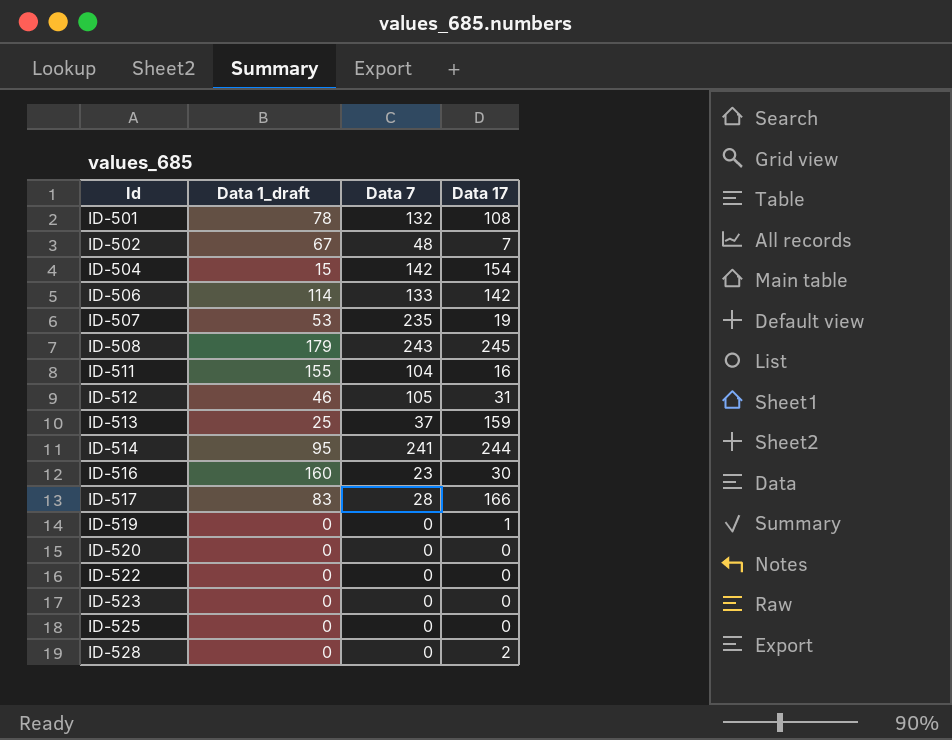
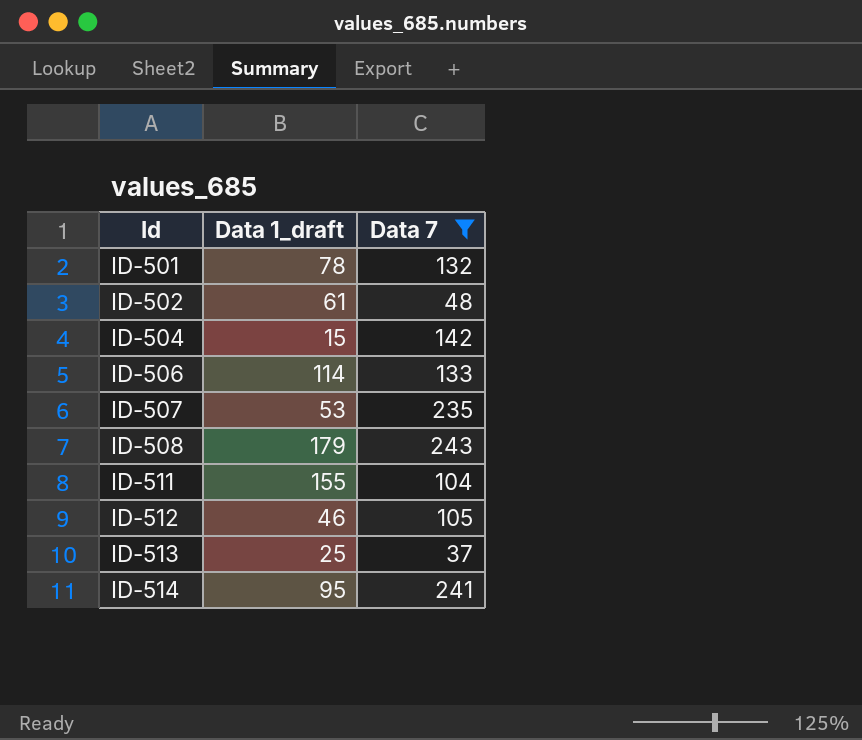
filter: none -> Data 7 >= 37
column Data 17 | position: 4 -> none
ID-502 | Data 1_draft: 67 -> 61

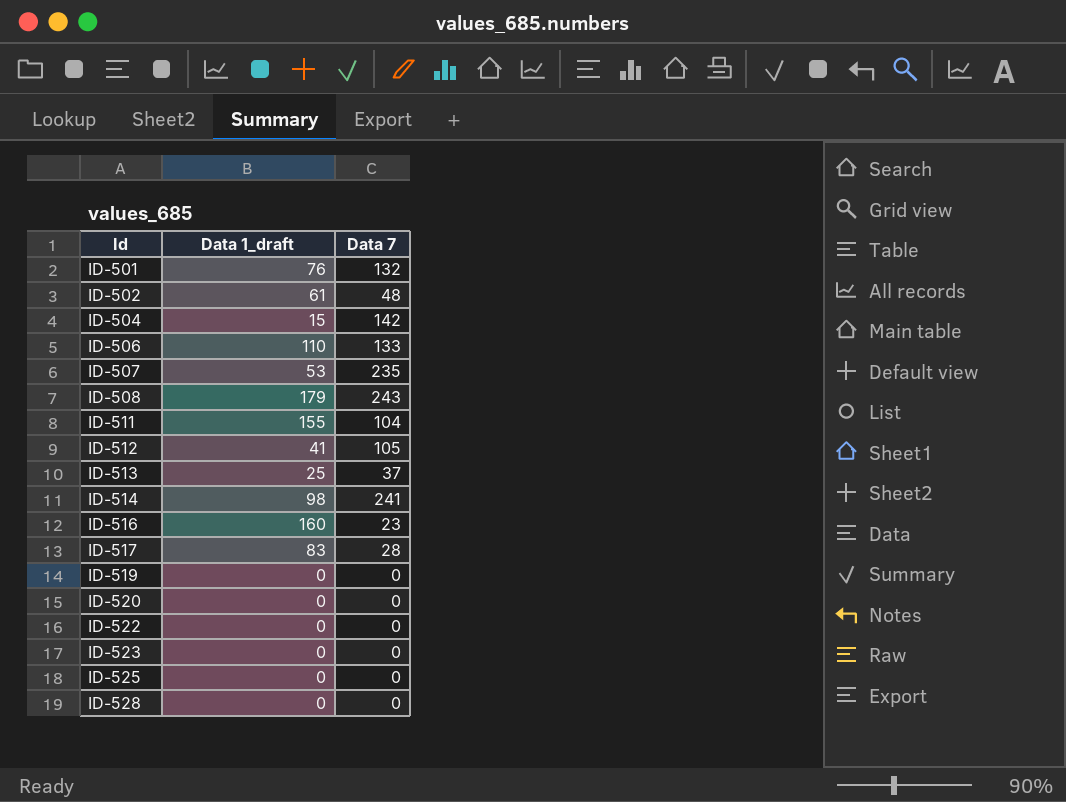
filter: Data 7 >= 37 -> none
ID-501 | Data 1_draft: 78 -> 76
ID-506 | Data 1_draft: 114 -> 110
ID-512 | Data 1_draft: 46 -> 41
ID-514 | Data 1_draft: 95 -> 98

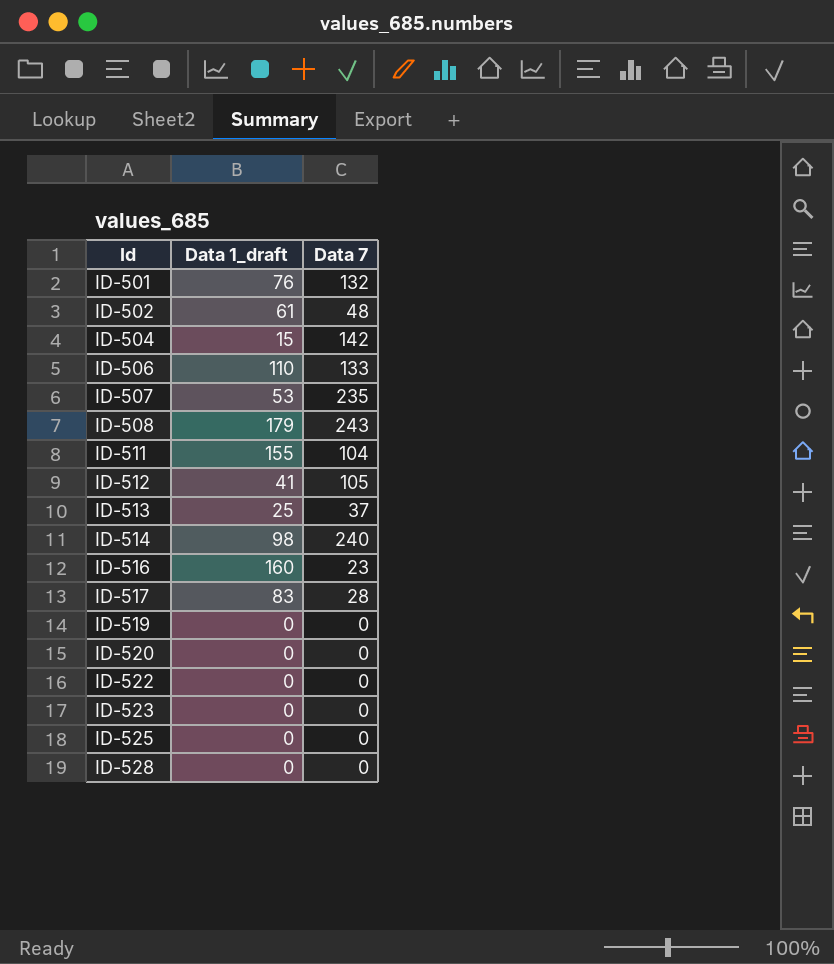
ID-514 | Data 7: 241 -> 240

